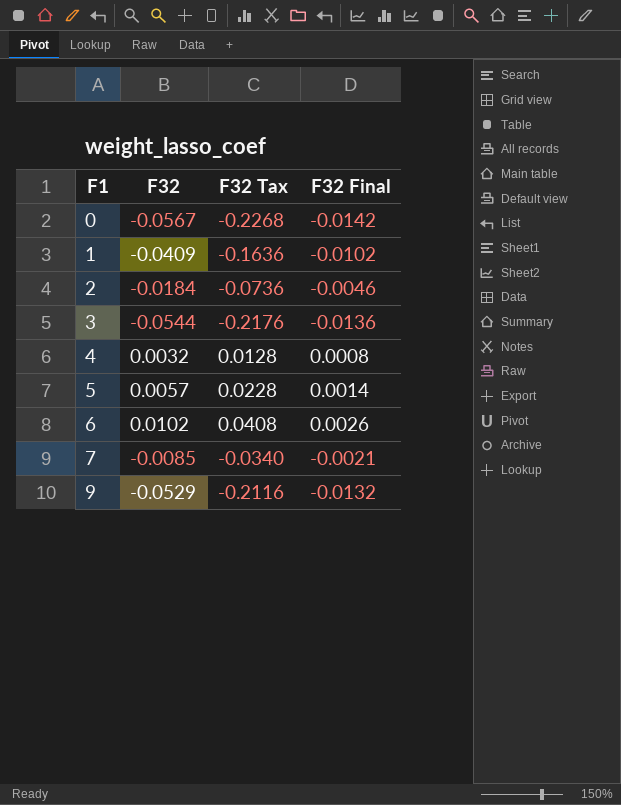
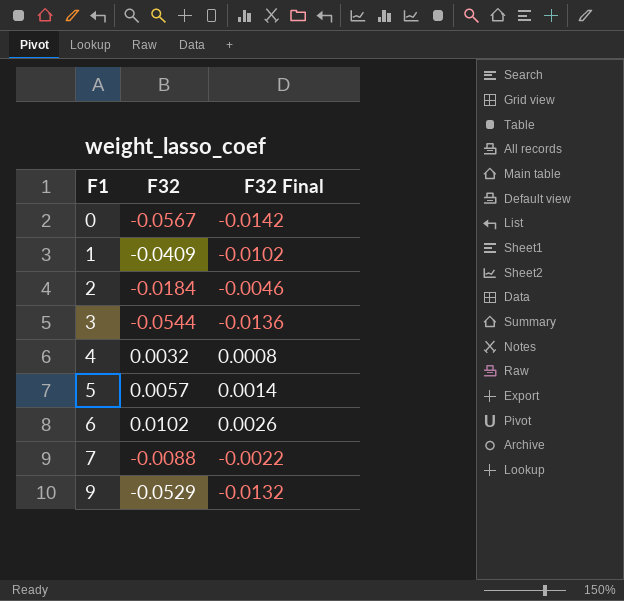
column F32 Tax | formula: [F32] * 4 -> none
7 | F32: -0.0085 -> -0.0088
7 | F32 Final: -0.0021 -> -0.0022

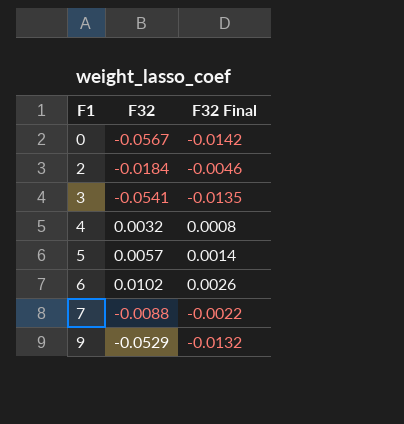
row 1: -0.0409 | -0.0102 -> none
3 | F32: -0.0544 -> -0.0541
3 | F32 Final: -0.0136 -> -0.0135

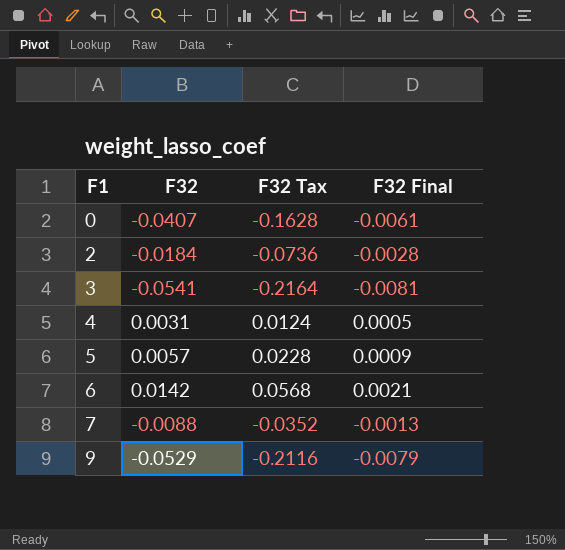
column F32 Tax | formula: none -> [F32] * 4
column F32 Final | formula: [F32] * 0.25 -> [F32] * 0.15
0 | F32: -0.0567 -> -0.0407
4 | F32: 0.0032 -> 0.0031
6 | F32: 0.0102 -> 0.0142

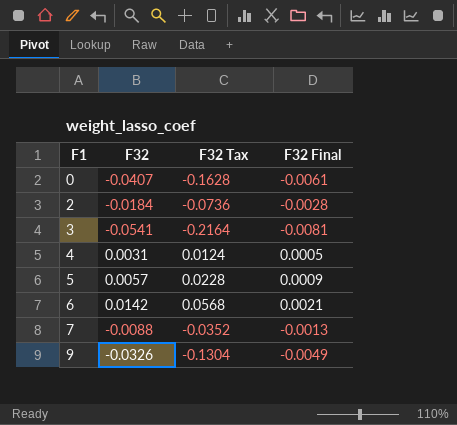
9 | F32: -0.0529 -> -0.0326
9 | F32 Tax: -0.2116 -> -0.1304
9 | F32 Final: -0.0079 -> -0.0049

